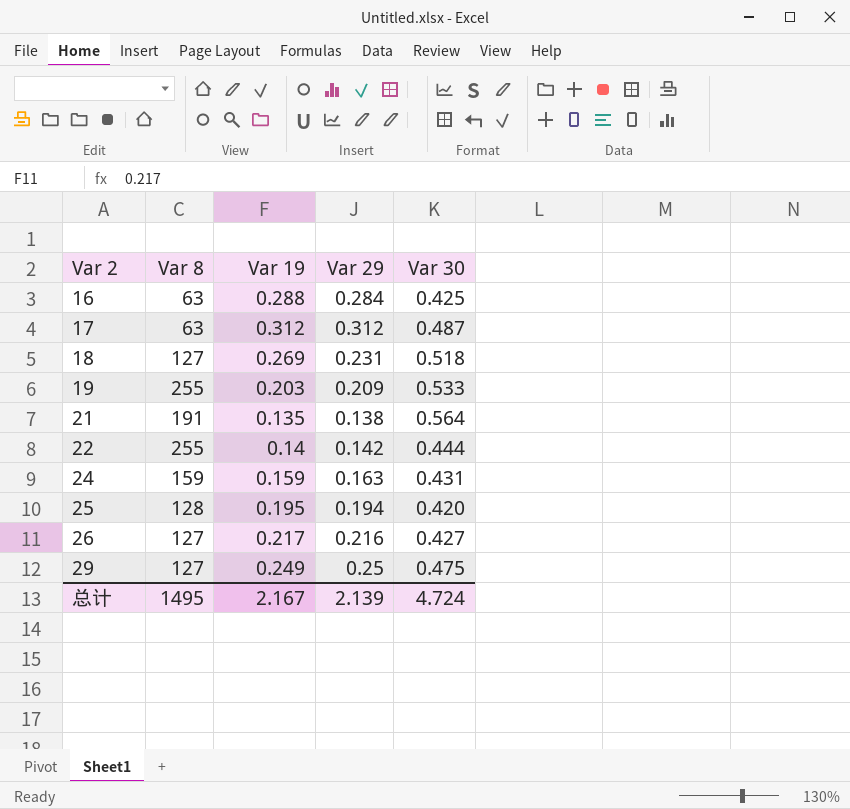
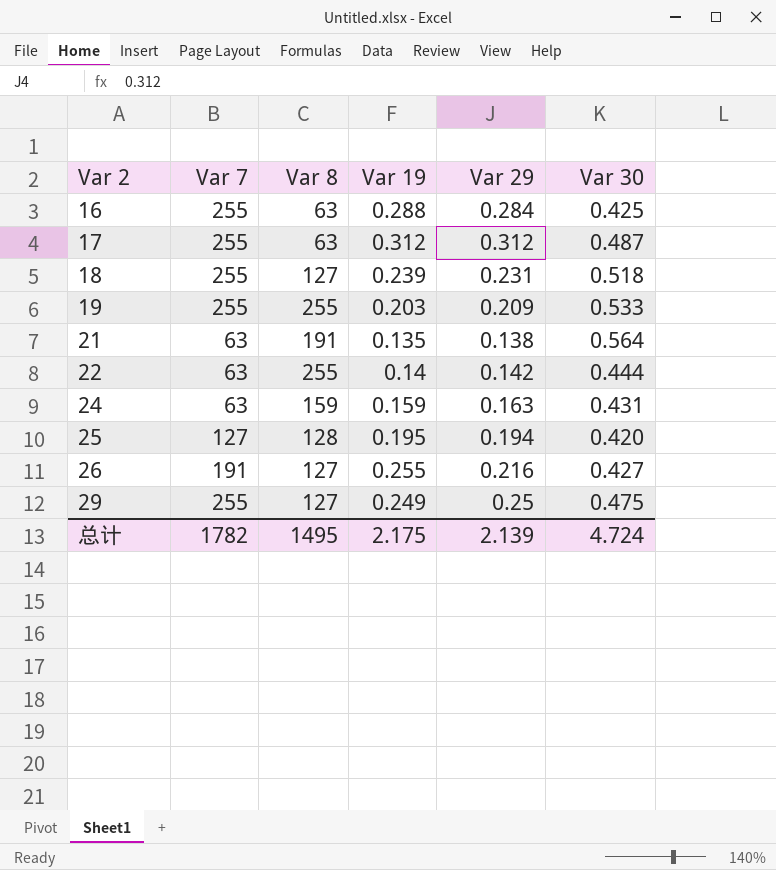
column Var 7 | position: none -> 2
18 | Var 19: 0.269 -> 0.239
26 | Var 19: 0.217 -> 0.255
总计 | Var 19: 2.167 -> 2.175

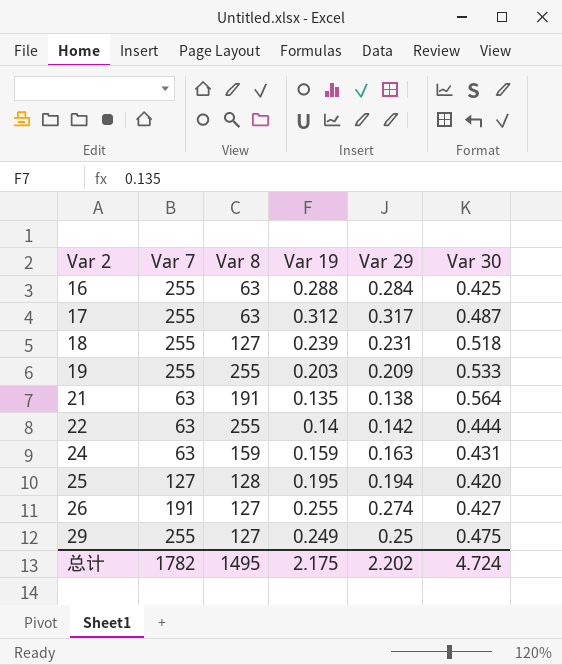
17 | Var 29: 0.312 -> 0.317
26 | Var 29: 0.216 -> 0.274
总计 | Var 29: 2.139 -> 2.202

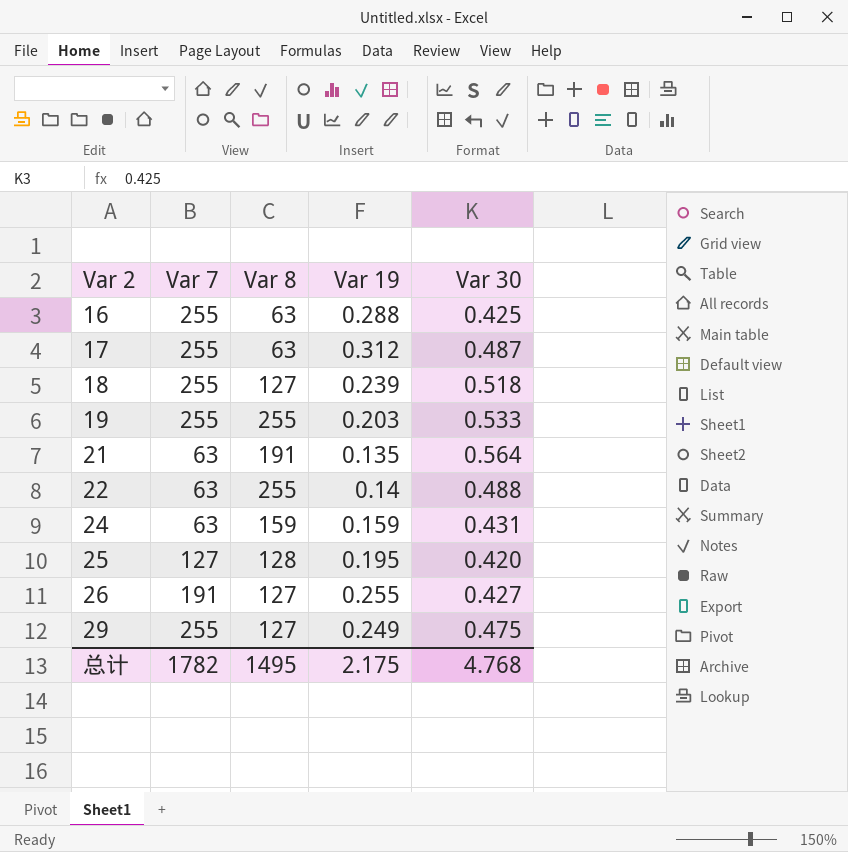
column Var 29 | position: 5 -> none
22 | Var 30: 0.444 -> 0.488
总计 | Var 30: 4.724 -> 4.768

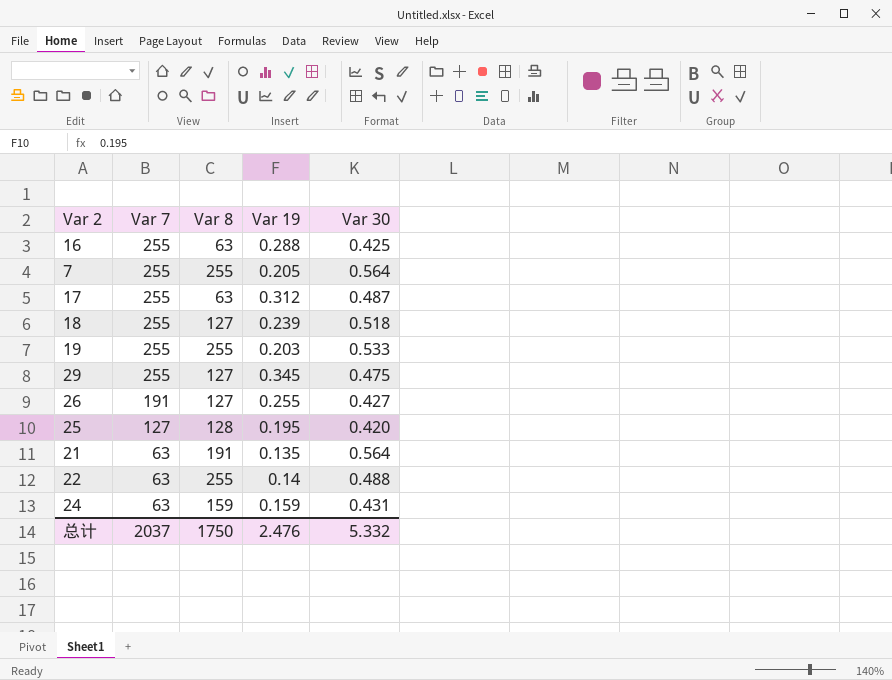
row order: Var 2 ascending -> Var 7 descending
row 7: none -> 255 | 255 | 0.205 | 0.564
29 | Var 19: 0.249 -> 0.345
总计 | Var 7: 1782 -> 2037
总计 | Var 8: 1495 -> 1750
总计 | Var 19: 2.175 -> 2.476
总计 | Var 30: 4.768 -> 5.332

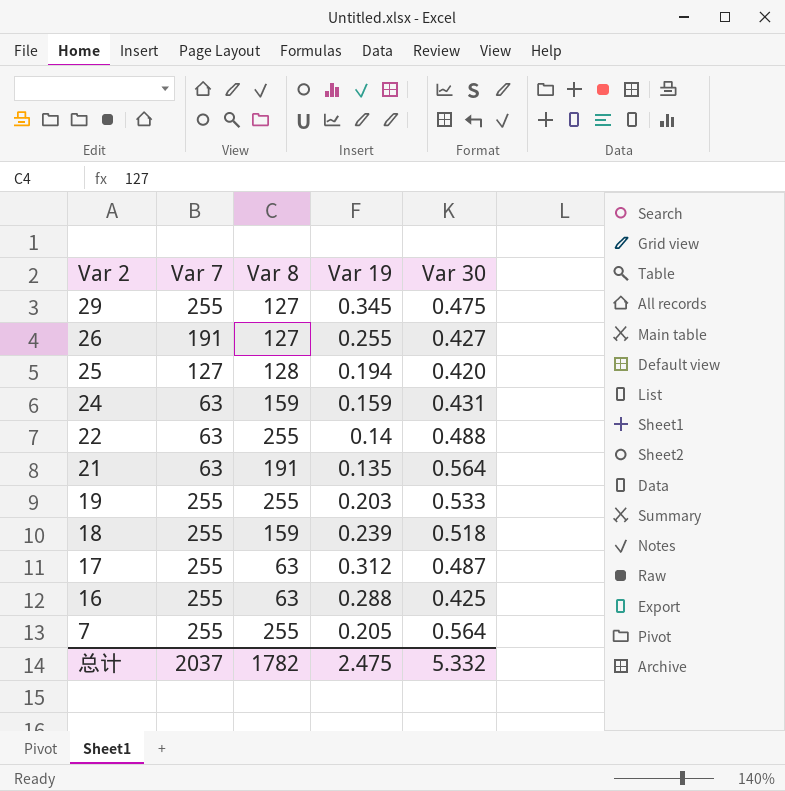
row order: Var 7 descending -> Var 2 descending
25 | Var 19: 0.195 -> 0.194
18 | Var 8: 127 -> 159
总计 | Var 8: 1750 -> 1782
总计 | Var 19: 2.476 -> 2.475

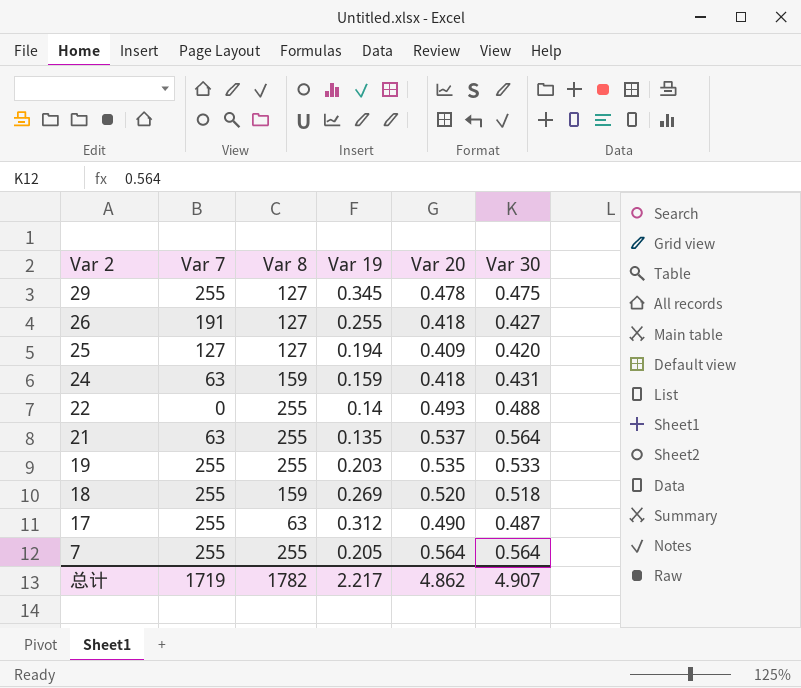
column Var 20 | position: none -> 5
row 16: 255 | 63 | 0.288 | 0.425 -> none
25 | Var 8: 128 -> 127
22 | Var 7: 63 -> 0
21 | Var 8: 191 -> 255
18 | Var 19: 0.239 -> 0.269
总计 | Var 7: 2037 -> 1719
总计 | Var 19: 2.475 -> 2.217
总计 | Var 30: 5.332 -> 4.907

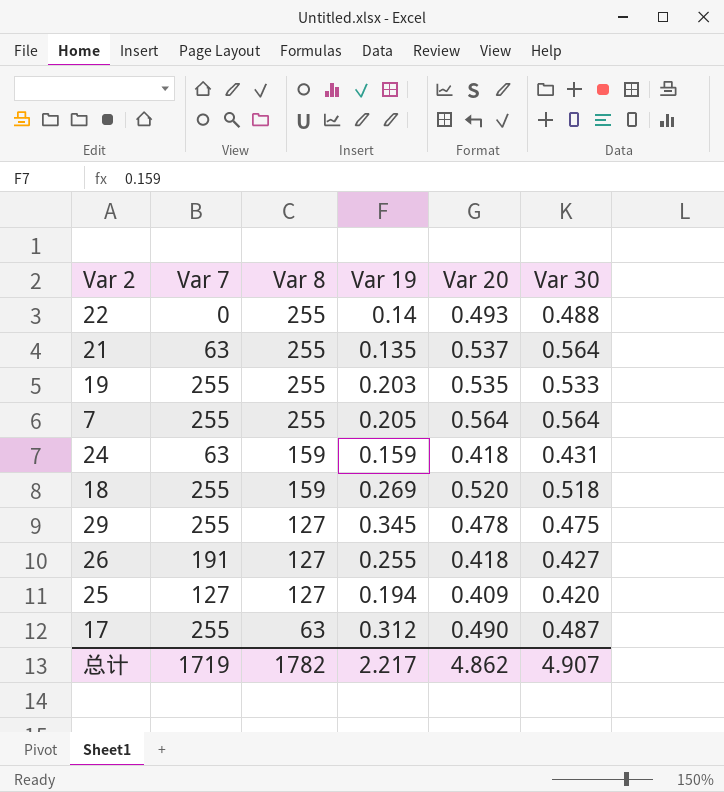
row order: Var 2 descending -> Var 8 descending

